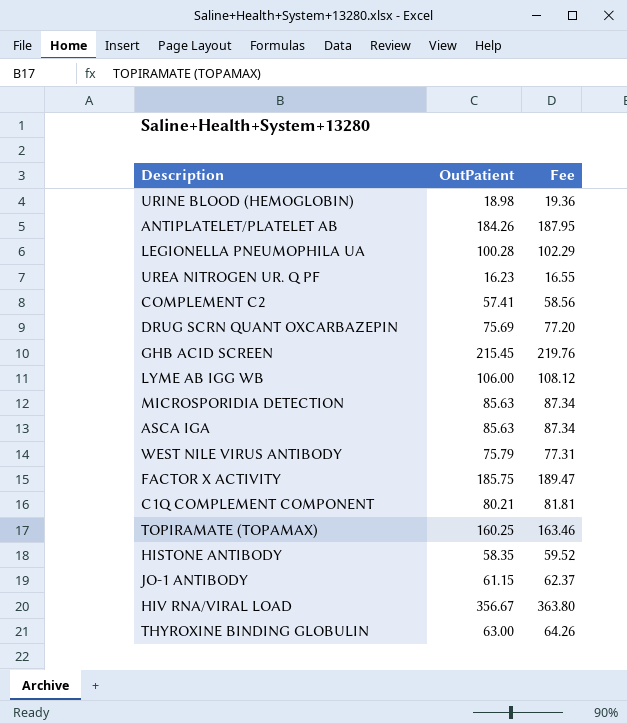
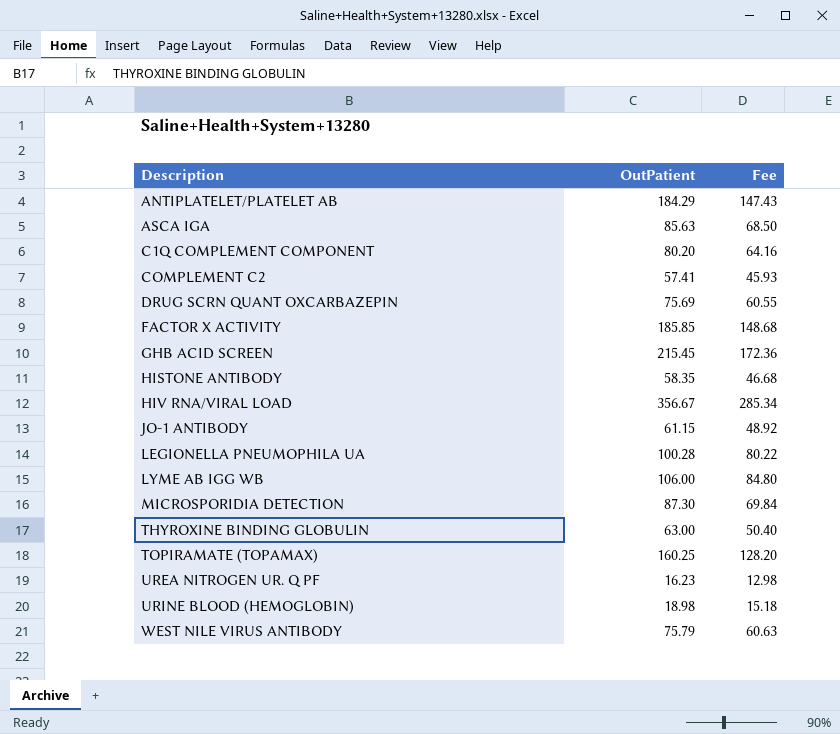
row order: none -> Description ascending
column Fee | formula: [OutPatient] * 1.02 -> [OutPatient] * 0.8
ANTIPLATELET/PLATELET AB | OutPatient: 184.26 -> 184.29
C1Q COMPLEMENT COMPONENT | OutPatient: 80.21 -> 80.20
FACTOR X ACTIVITY | OutPatient: 185.75 -> 185.85
MICROSPORIDIA DETECTION | OutPatient: 85.63 -> 87.30

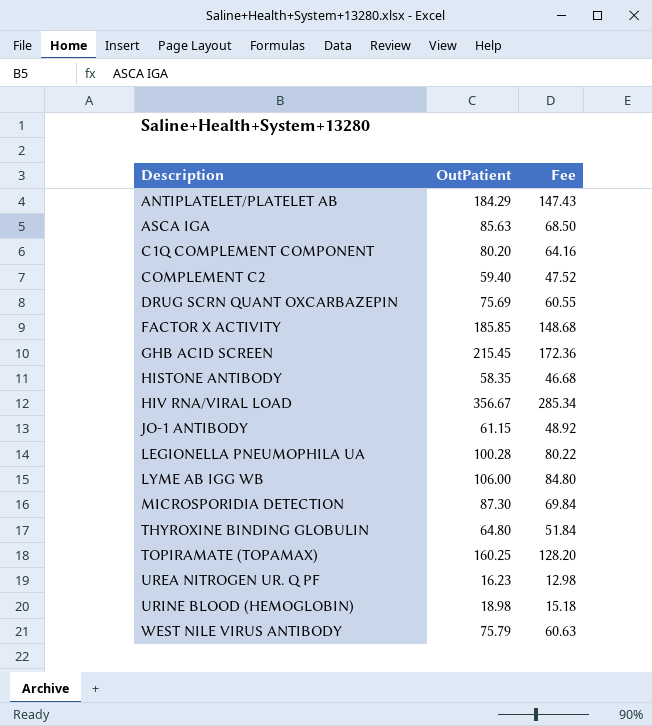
COMPLEMENT C2 | OutPatient: 57.41 -> 59.40
COMPLEMENT C2 | Fee: 45.93 -> 47.52
THYROXINE BINDING GLOBULIN | OutPatient: 63.00 -> 64.80
THYROXINE BINDING GLOBULIN | Fee: 50.40 -> 51.84

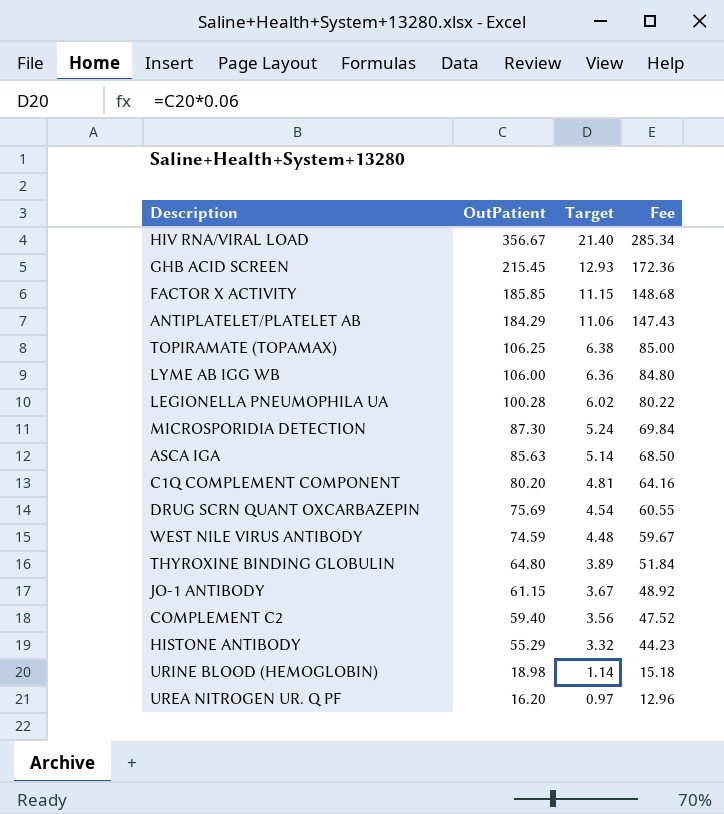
row order: Description ascending -> OutPatient descending
column Target | formula: none -> [OutPatient] * 0.06
TOPIRAMATE (TOPAMAX) | OutPatient: 160.25 -> 106.25
TOPIRAMATE (TOPAMAX) | Fee: 128.20 -> 85.00
WEST NILE VIRUS ANTIBODY | OutPatient: 75.79 -> 74.59
WEST NILE VIRUS ANTIBODY | Fee: 60.63 -> 59.67
HISTONE ANTIBODY | OutPatient: 58.35 -> 55.29
HISTONE ANTIBODY | Fee: 46.68 -> 44.23
UREA NITROGEN UR. Q PF | OutPatient: 16.23 -> 16.20
UREA NITROGEN UR. Q PF | Fee: 12.98 -> 12.96

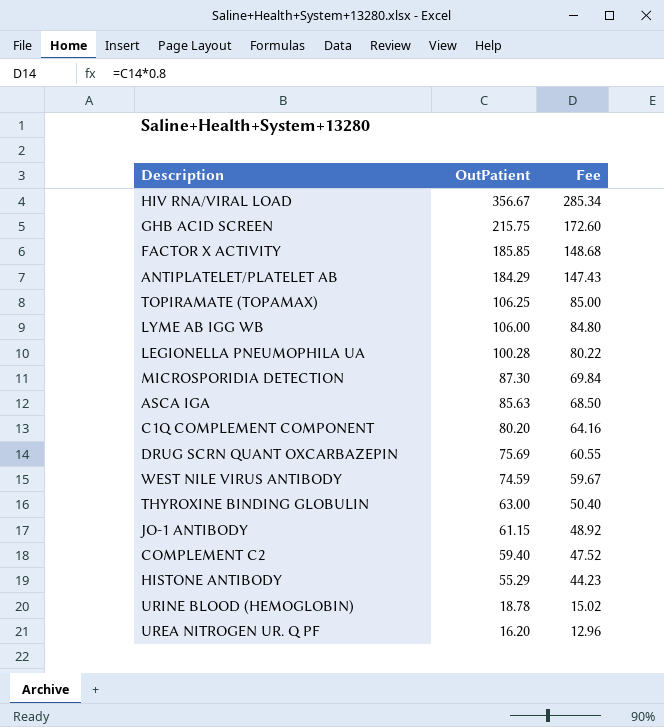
column Target | formula: [OutPatient] * 0.06 -> none
GHB ACID SCREEN | OutPatient: 215.45 -> 215.75
GHB ACID SCREEN | Fee: 172.36 -> 172.60
THYROXINE BINDING GLOBULIN | OutPatient: 64.80 -> 63.00
THYROXINE BINDING GLOBULIN | Fee: 51.84 -> 50.40
URINE BLOOD (HEMOGLOBIN) | OutPatient: 18.98 -> 18.78
URINE BLOOD (HEMOGLOBIN) | Fee: 15.18 -> 15.02

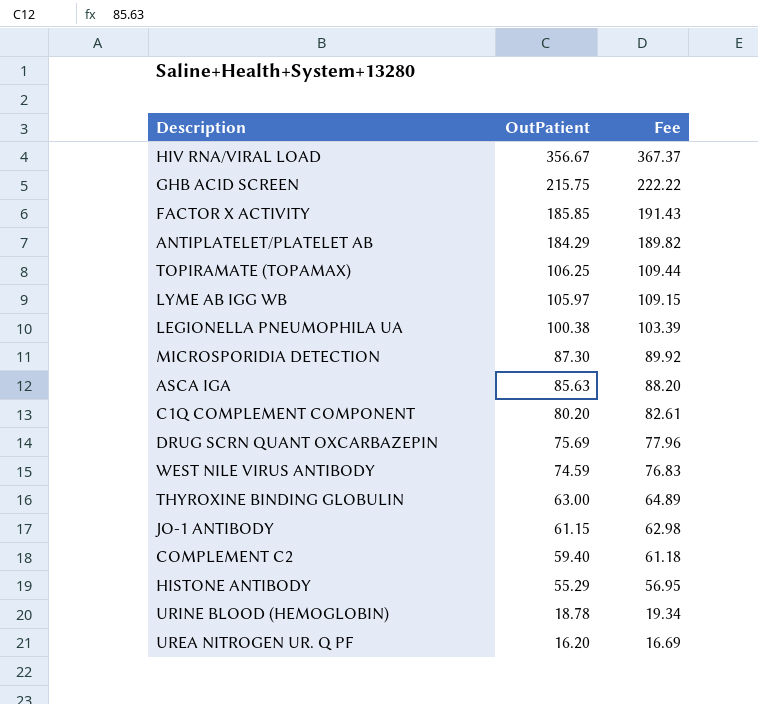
column Fee | formula: [OutPatient] * 0.8 -> [OutPatient] * 1.03
LYME AB IGG WB | OutPatient: 106.00 -> 105.97
LEGIONELLA PNEUMOPHILA UA | OutPatient: 100.28 -> 100.38

